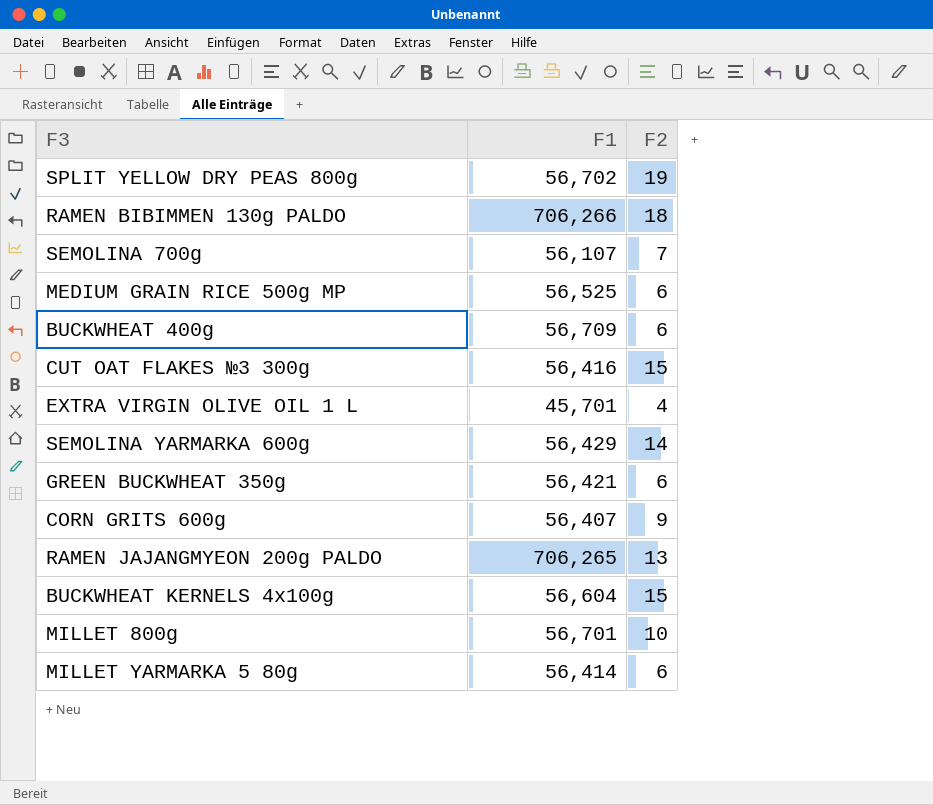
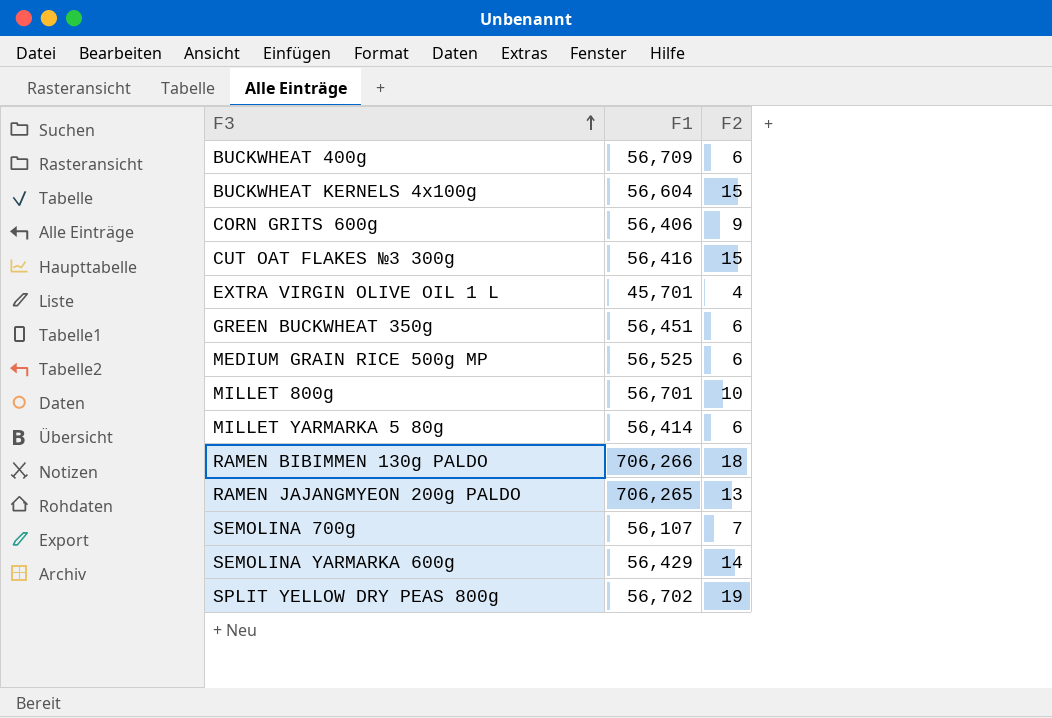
row order: none -> F3 ascending
CORN GRITS 600g | F1: 56,407 -> 56,406
GREEN BUCKWHEAT 350g | F1: 56,421 -> 56,451

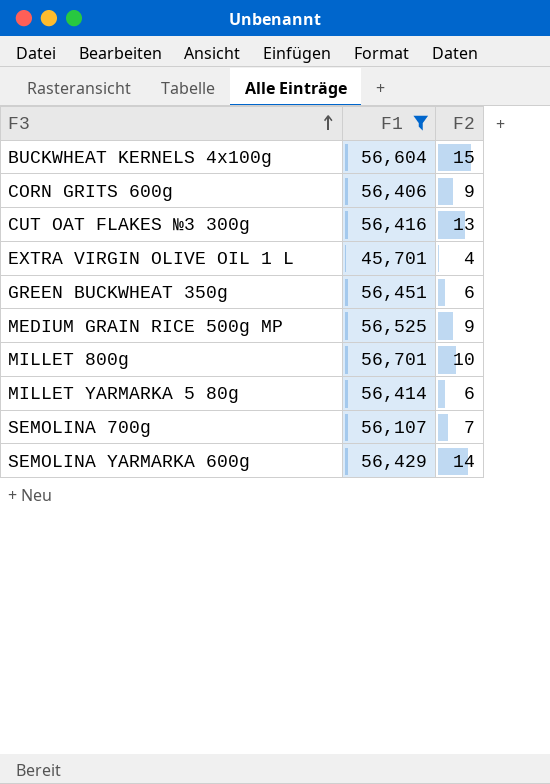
filter: none -> F1 <= 56,701
CUT OAT FLAKES №3 300g | F2: 15 -> 13
MEDIUM GRAIN RICE 500g MP | F2: 6 -> 9

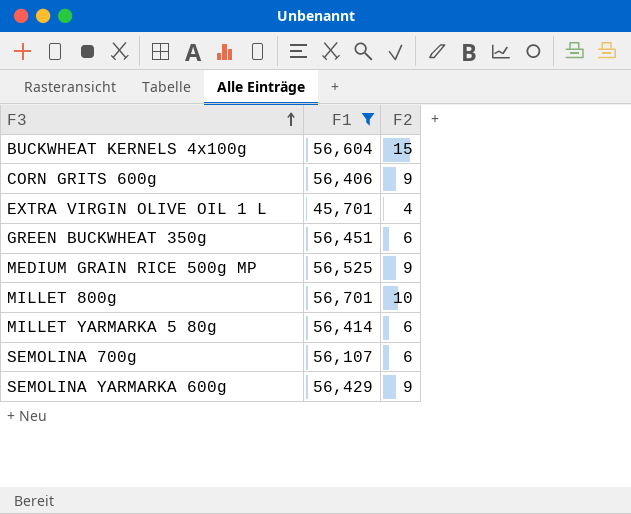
row CUT OAT FLAKES №3 300g: 56,416 | 13 -> none
SEMOLINA 700g | F2: 7 -> 6
SEMOLINA YARMARKA 600g | F2: 14 -> 9

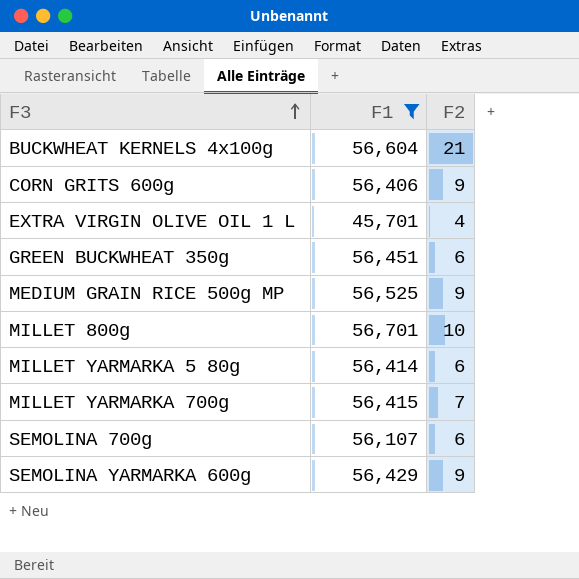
BUCKWHEAT KERNELS 4x100g | F2: 15 -> 21
row MILLET YARMARKA 700g: none -> 56,415 | 7

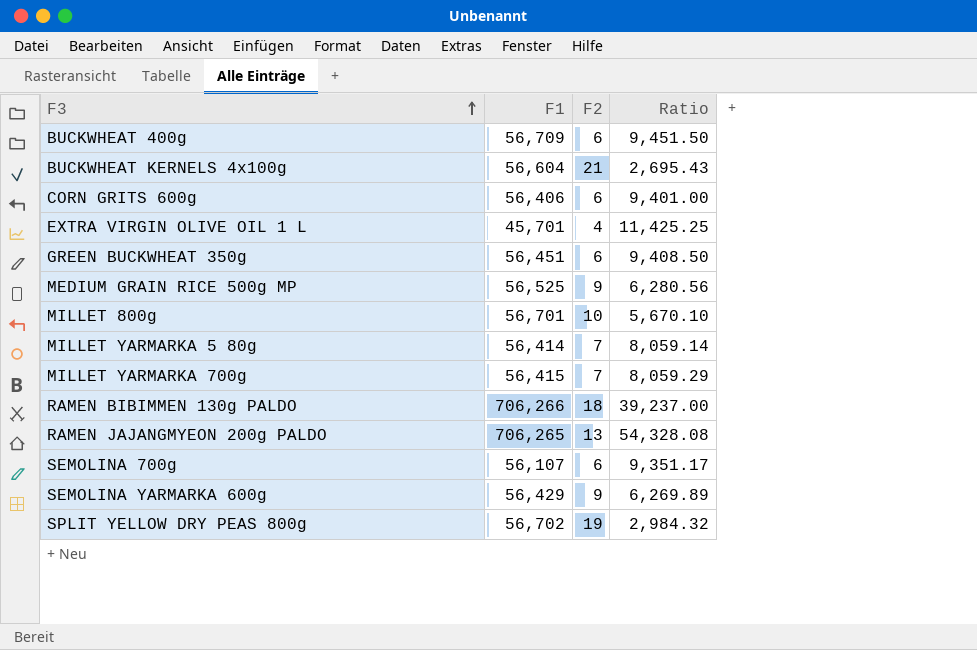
filter: F1 <= 56,701 -> none
column Ratio | formula: none -> [F1] / [F2]
CORN GRITS 600g | F2: 9 -> 6
MILLET YARMARKA 5 80g | F2: 6 -> 7

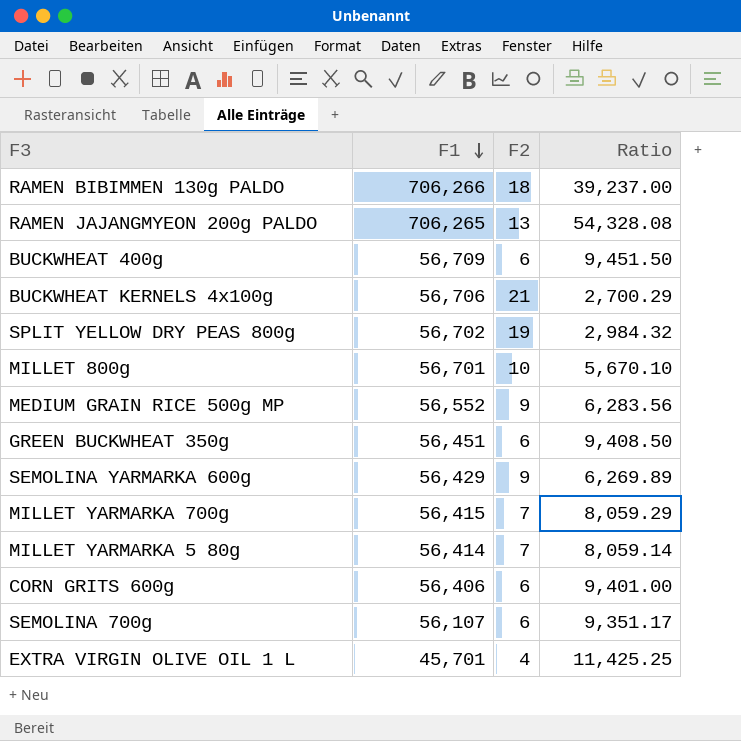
row order: F3 ascending -> F1 descending
BUCKWHEAT KERNELS 4x100g | F1: 56,604 -> 56,706
BUCKWHEAT KERNELS 4x100g | Ratio: 2,695.43 -> 2,700.29
MEDIUM GRAIN RICE 500g MP | F1: 56,525 -> 56,552
MEDIUM GRAIN RICE 500g MP | Ratio: 6,280.56 -> 6,283.56

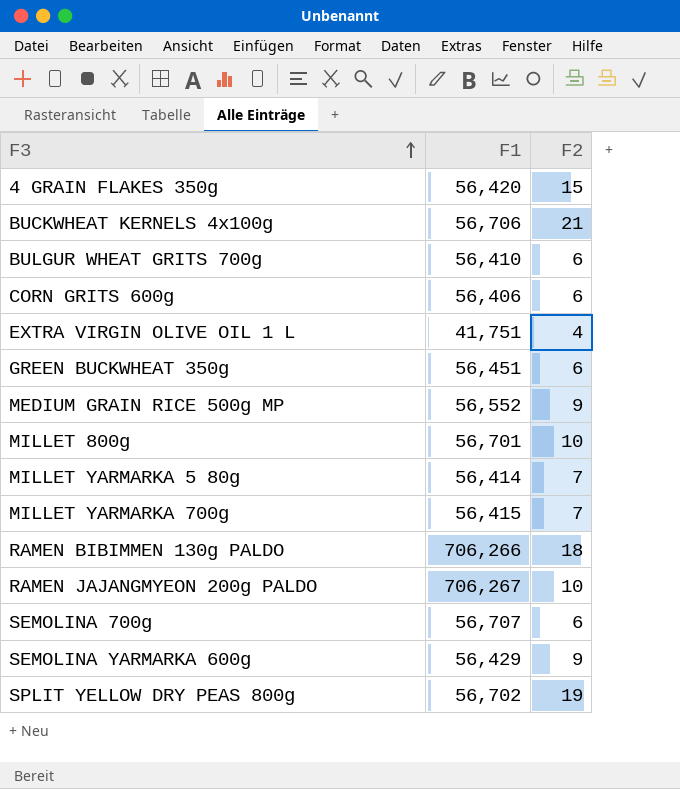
row order: F1 descending -> F3 ascending
column Ratio | formula: [F1] / [F2] -> none
row BUCKWHEAT 400g: 56,709 | 6 | 9,451.50 -> none
row 4 GRAIN FLAKES 350g: none -> 56,420 | 15
row BULGUR WHEAT GRITS 700g: none -> 56,410 | 6
EXTRA VIRGIN OLIVE OIL 1 L | F1: 45,701 -> 41,751
RAMEN JAJANGMYEON 200g PALDO | F1: 706,265 -> 706,267
RAMEN JAJANGMYEON 200g PALDO | F2: 13 -> 10
SEMOLINA 700g | F1: 56,107 -> 56,707

